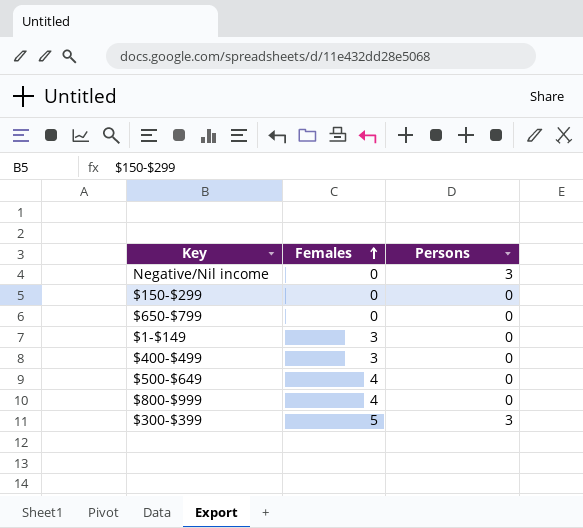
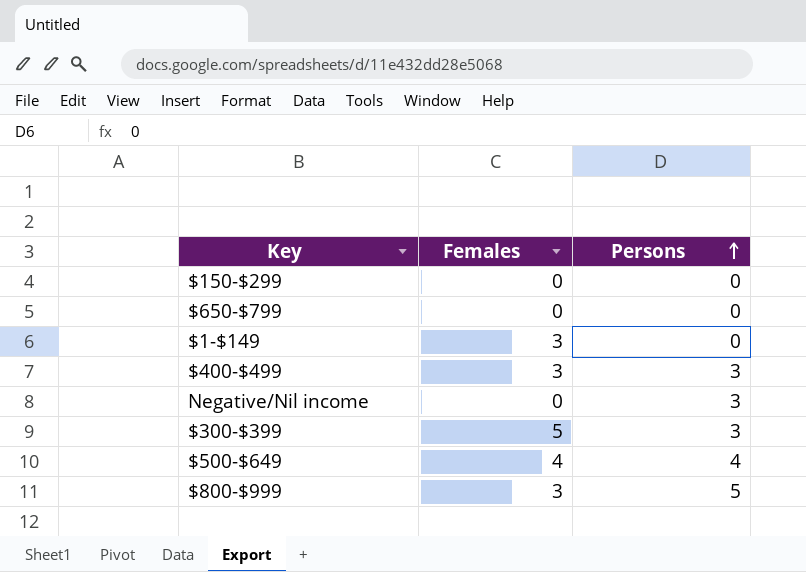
row order: Females ascending -> Persons ascending
$400-$499 | Persons: 0 -> 3
$500-$649 | Persons: 0 -> 4
$800-$999 | Females: 4 -> 3
$800-$999 | Persons: 0 -> 5

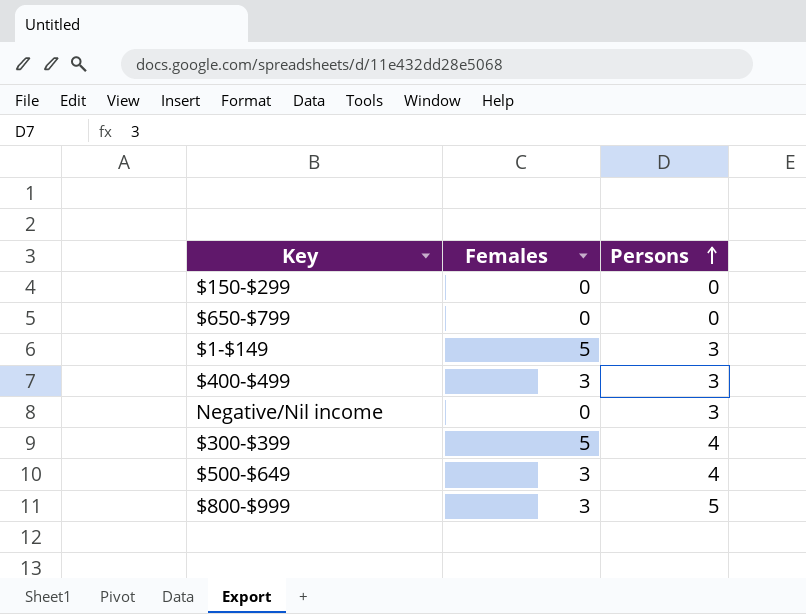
$1-$149 | Females: 3 -> 5
$1-$149 | Persons: 0 -> 3
$300-$399 | Persons: 3 -> 4
$500-$649 | Females: 4 -> 3

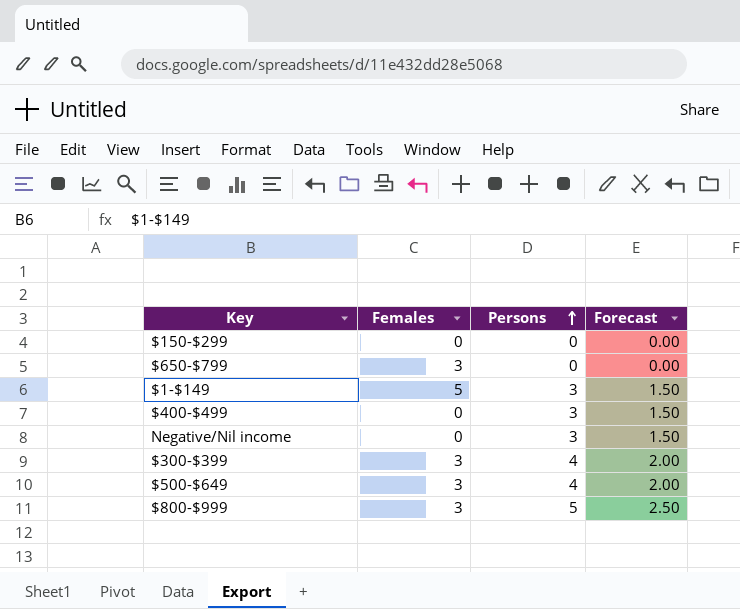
column Forecast | formula: none -> [Persons] * 0.5
$650-$799 | Females: 0 -> 3
$400-$499 | Females: 3 -> 0
$300-$399 | Females: 5 -> 3

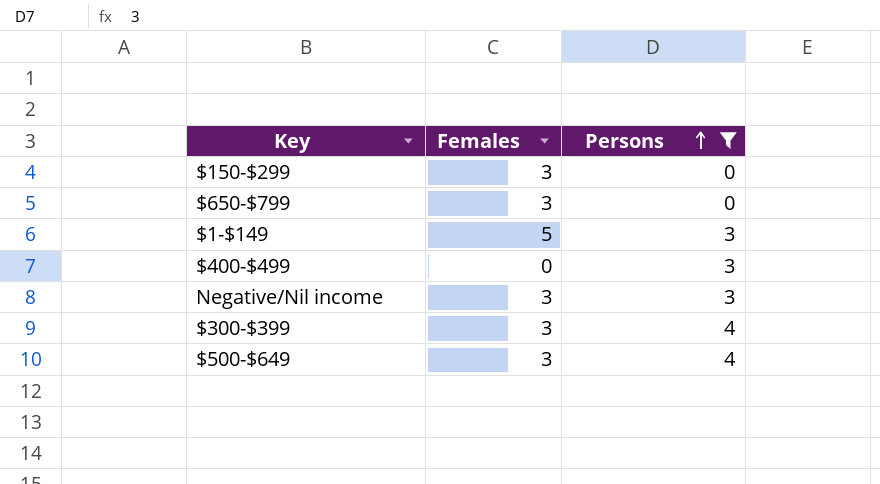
filter: none -> Persons != 5
column Forecast | formula: [Persons] * 0.5 -> none
$150-$299 | Females: 0 -> 3
Negative/Nil income | Females: 0 -> 3

